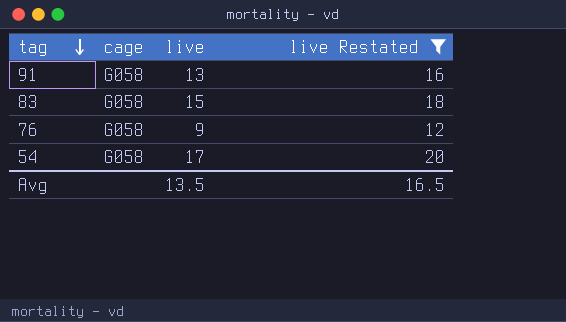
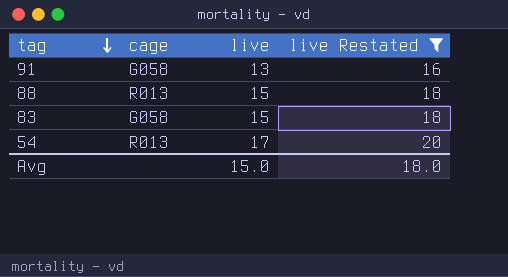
row 76: G058 | 9 | 12 -> none
row 88: none -> R013 | 15 | 18
54 | cage: G058 -> R013
Avg | live: 13.5 -> 15.0
Avg | live Restated: 16.5 -> 18.0

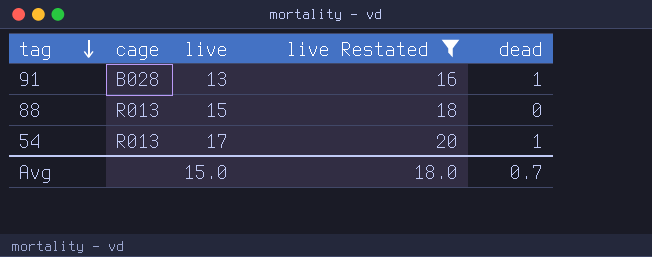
column dead | position: none -> 5
row 83: G058 | 15 | 18 -> none
91 | cage: G058 -> B028

